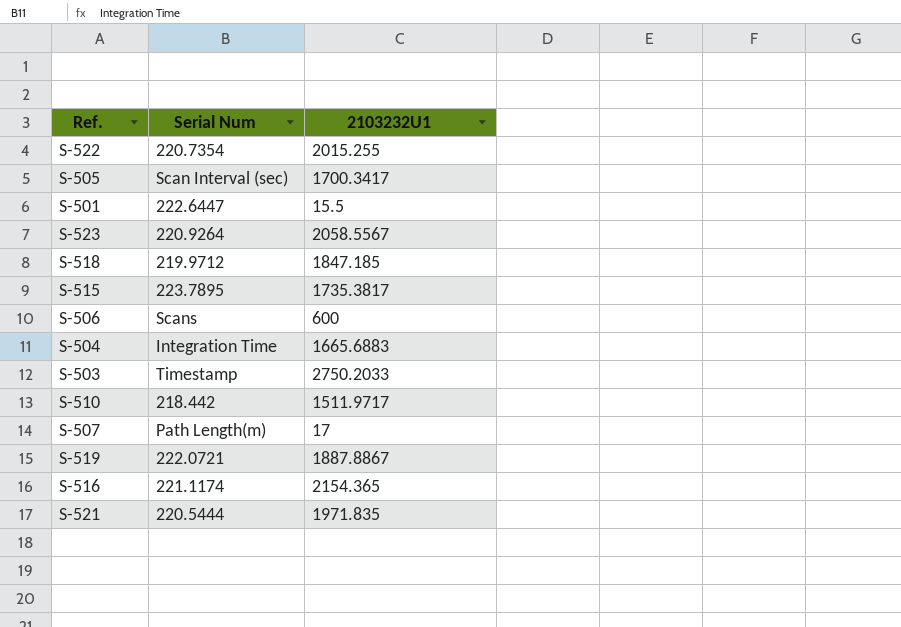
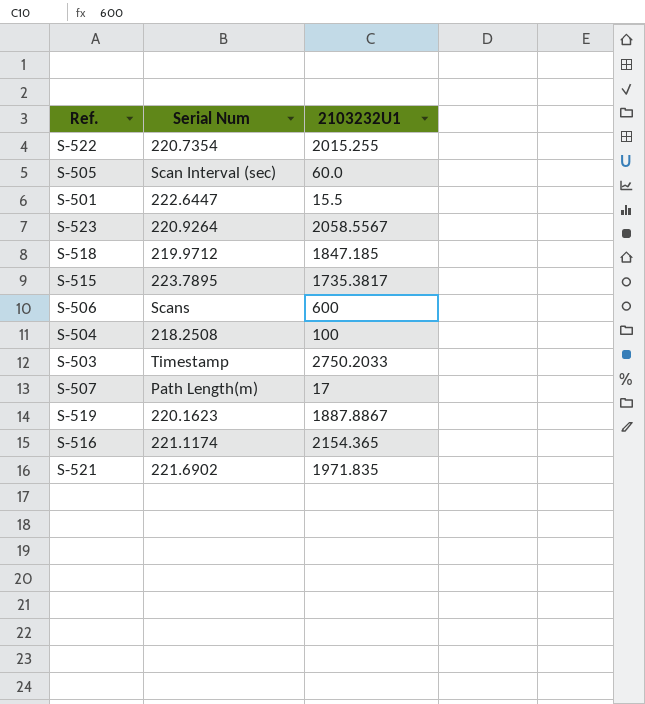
row S-510: 218.442 | 1511.9717 -> none
S-505 | 2103232U1: 1700.3417 -> 60.0
S-504 | Serial Num: Integration Time -> 218.2508
S-504 | 2103232U1: 1665.6883 -> 100
S-519 | Serial Num: 222.0721 -> 220.1623
S-521 | Serial Num: 220.5444 -> 221.6902

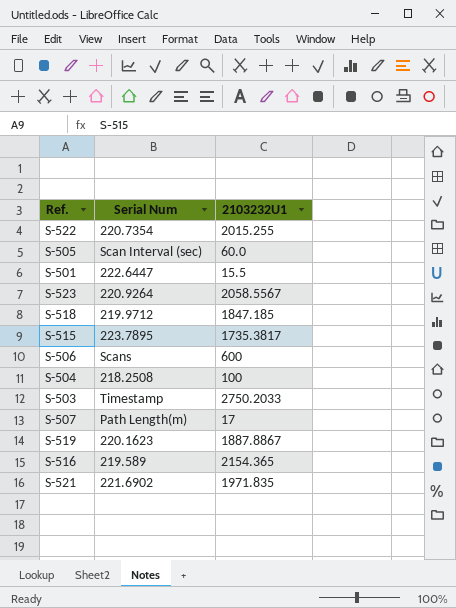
S-516 | Serial Num: 221.1174 -> 219.589

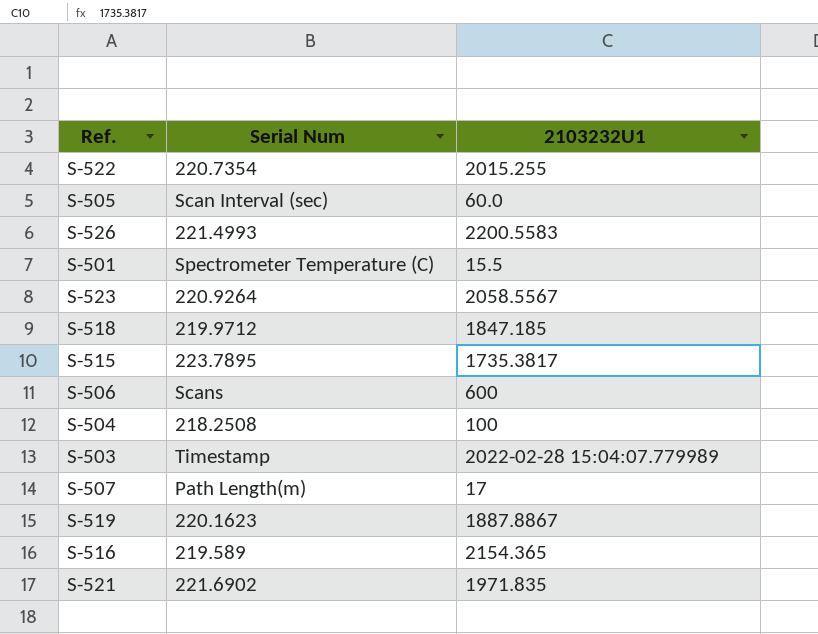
row S-526: none -> 221.4993 | 2200.5583
S-501 | Serial Num: 222.6447 -> Spectrometer Temperature (C)
S-503 | 2103232U1: 2750.2033 -> 2022-02-28 15:04:07.779989

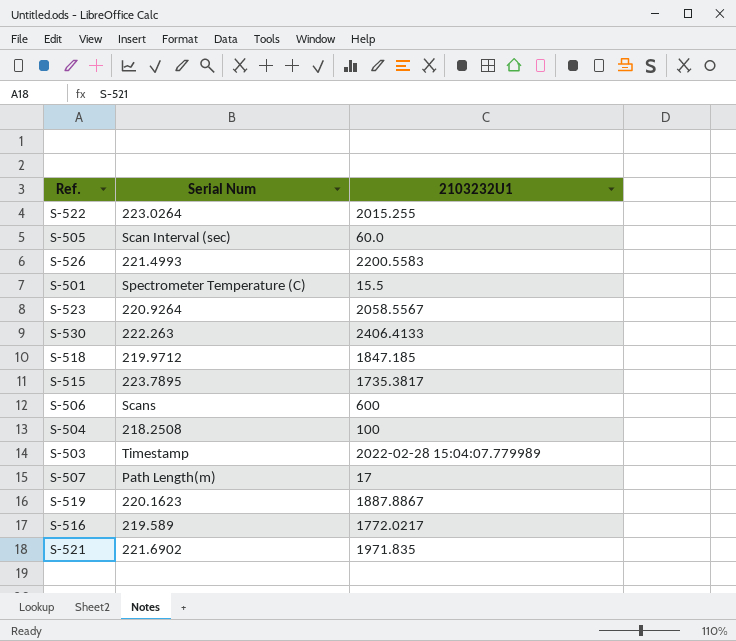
S-522 | Serial Num: 220.7354 -> 223.0264
row S-530: none -> 222.263 | 2406.4133
S-516 | 2103232U1: 2154.365 -> 1772.0217

